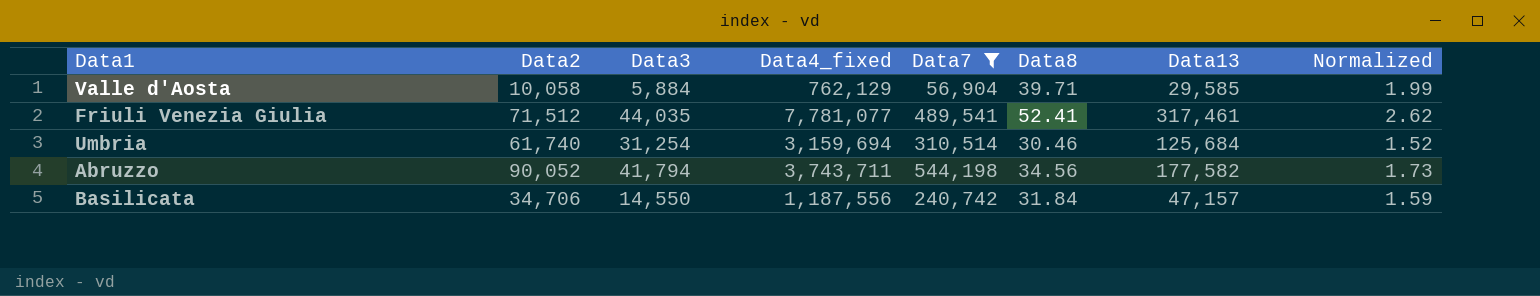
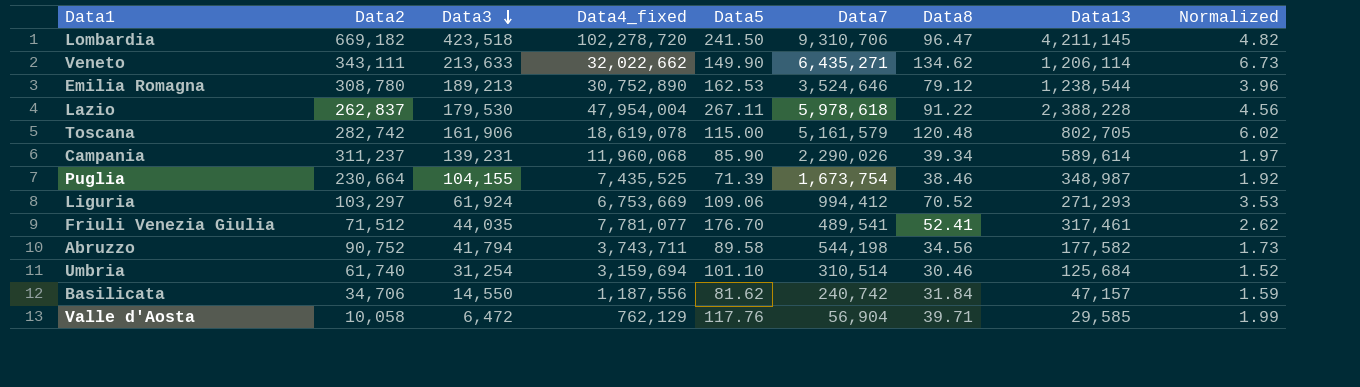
filter: Data7 <= 544,198 -> none
row order: none -> Data3 descending
column Data5 | formula: none -> [Data4_fixed] / [Data3]
Abruzzo | Data2: 90,052 -> 90,752
Valle d'Aosta | Data3: 5,884 -> 6,472

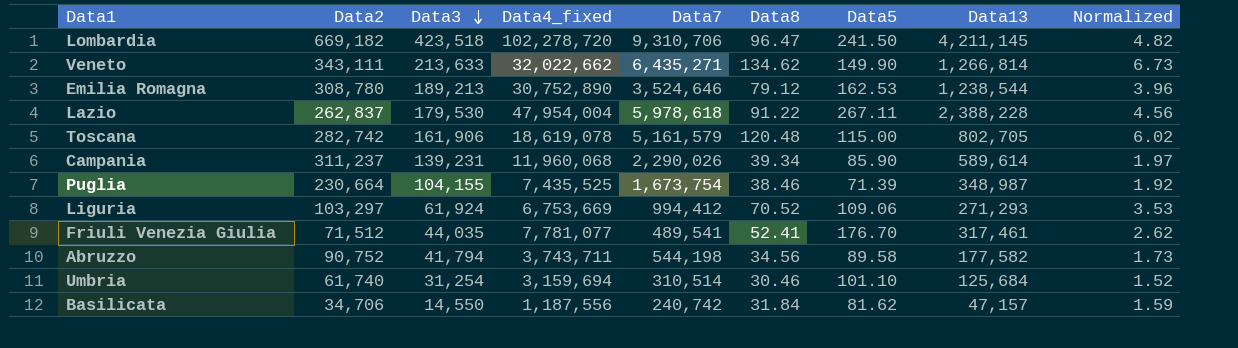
column Data5 | position: 5 -> 7
row Valle d'Aosta: 10,058 | 6,472 | 762,129 | 117.76 | 56,904 | 39.71 | 29,585 | 1.99 -> none
Veneto | Data13: 1,206,114 -> 1,266,814

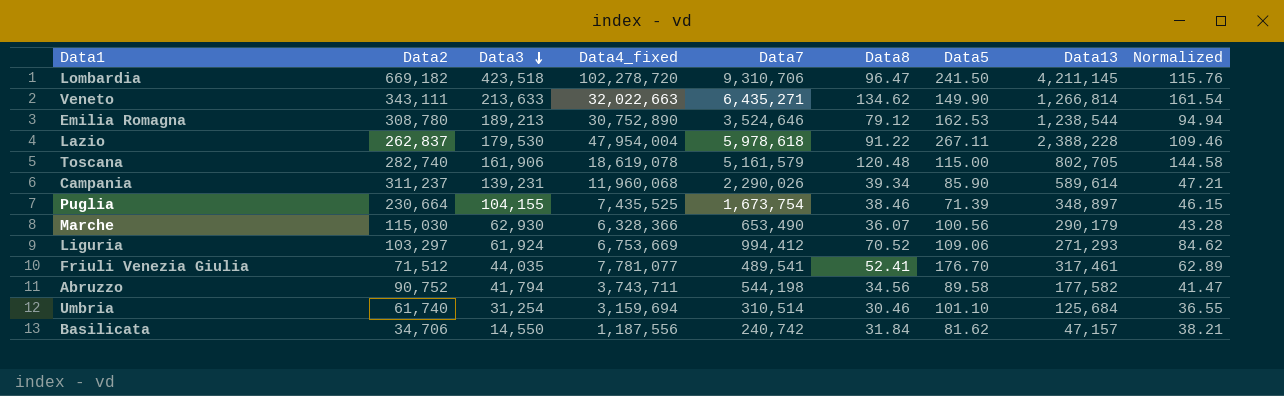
column Normalized | formula: [Data8] * 0.05 -> [Data8] * 1.2
Veneto | Data4_fixed: 32,022,662 -> 32,022,663
Toscana | Data2: 282,742 -> 282,740
Puglia | Data13: 348,987 -> 348,897
row Marche: none -> 115,030 | 62,930 | 6,328,366 | 653,490 | 36.07 | 100.56 | 290,179 | 43.28

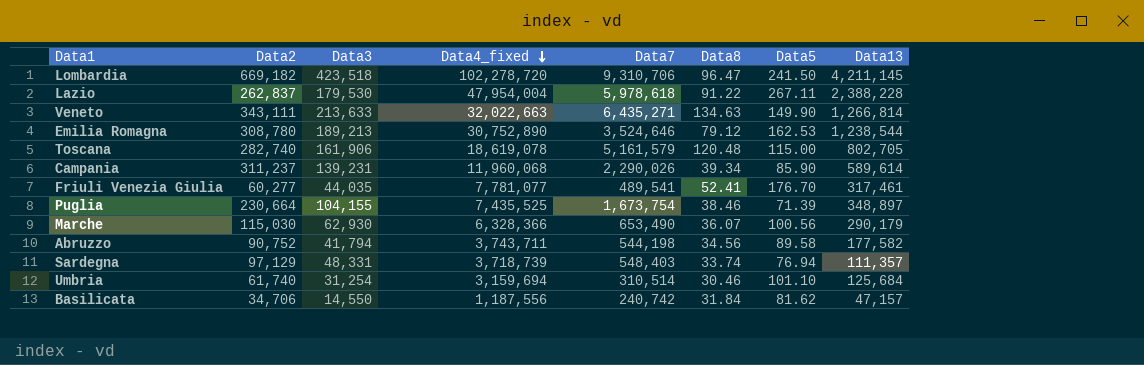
row order: Data3 descending -> Data4_fixed descending
column Normalized | formula: [Data8] * 1.2 -> none
row Liguria: 103,297 | 61,924 | 6,753,669 | 994,412 | 70.52 | 109.06 | 271,293 | 84.62 -> none
Veneto | Data8: 134.62 -> 134.63
Friuli Venezia Giulia | Data2: 71,512 -> 60,277
row Sardegna: none -> 97,129 | 48,331 | 3,718,739 | 548,403 | 33.74 | 76.94 | 111,357

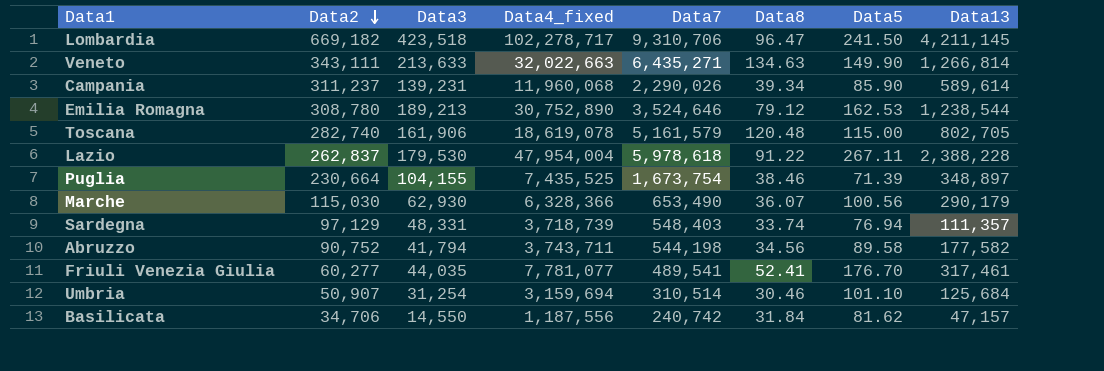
row order: Data4_fixed descending -> Data2 descending
Lombardia | Data4_fixed: 102,278,720 -> 102,278,717
Umbria | Data2: 61,740 -> 50,907

